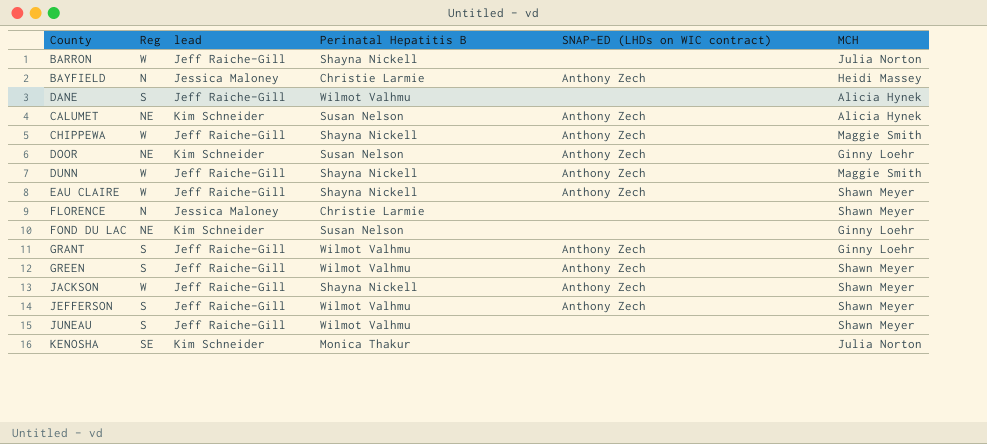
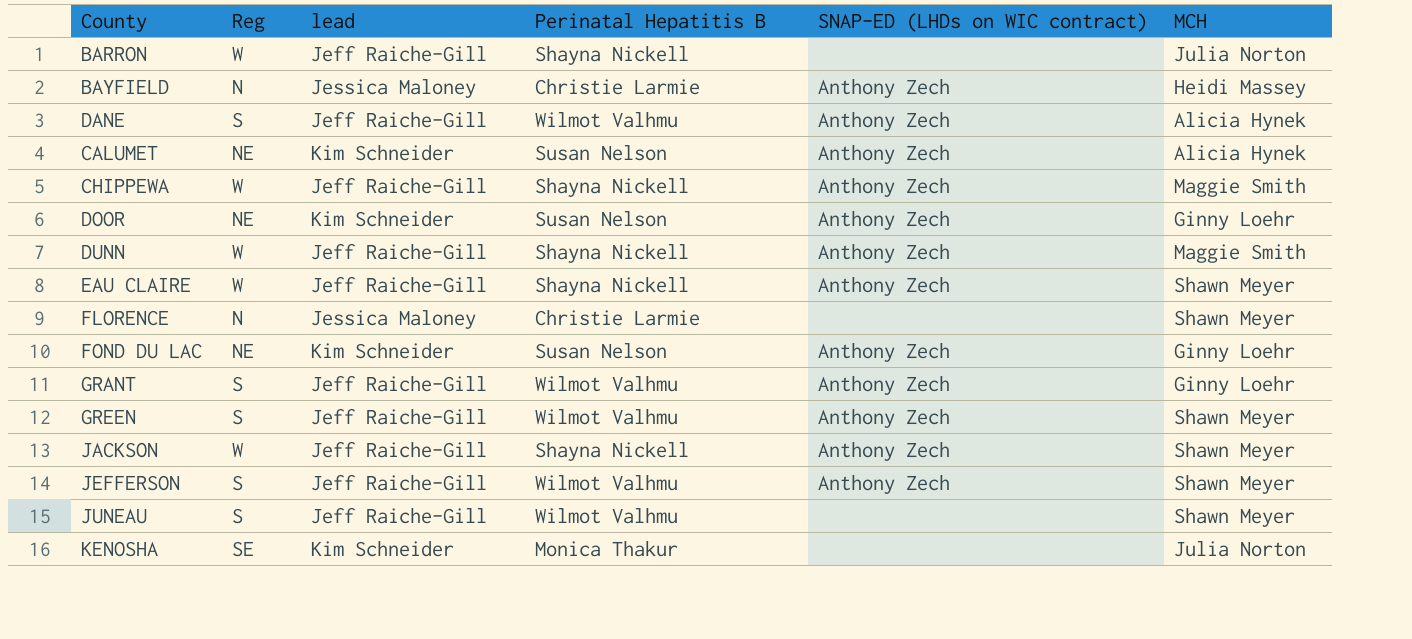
DANE | SNAP-ED (LHDs on WIC contract): none -> Anthony Zech
FOND DU LAC | SNAP-ED (LHDs on WIC contract): none -> Anthony Zech

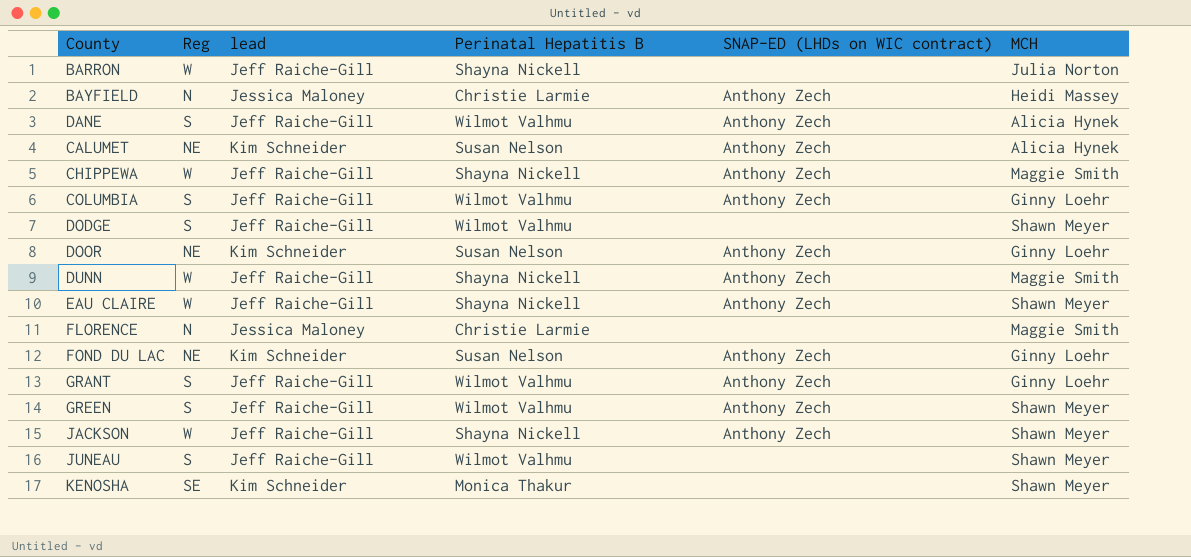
row JEFFERSON: S | Jeff Raiche-Gill | Wilmot Valhmu | Anthony Zech | Shawn Meyer -> none
row COLUMBIA: none -> S | Jeff Raiche-Gill | Wilmot Valhmu | Anthony Zech | Ginny Loehr
row DODGE: none -> S | Jeff Raiche-Gill | Wilmot Valhmu | none | Shawn Meyer
FLORENCE | MCH: Shawn Meyer -> Maggie Smith
KENOSHA | MCH: Julia Norton -> Shawn Meyer

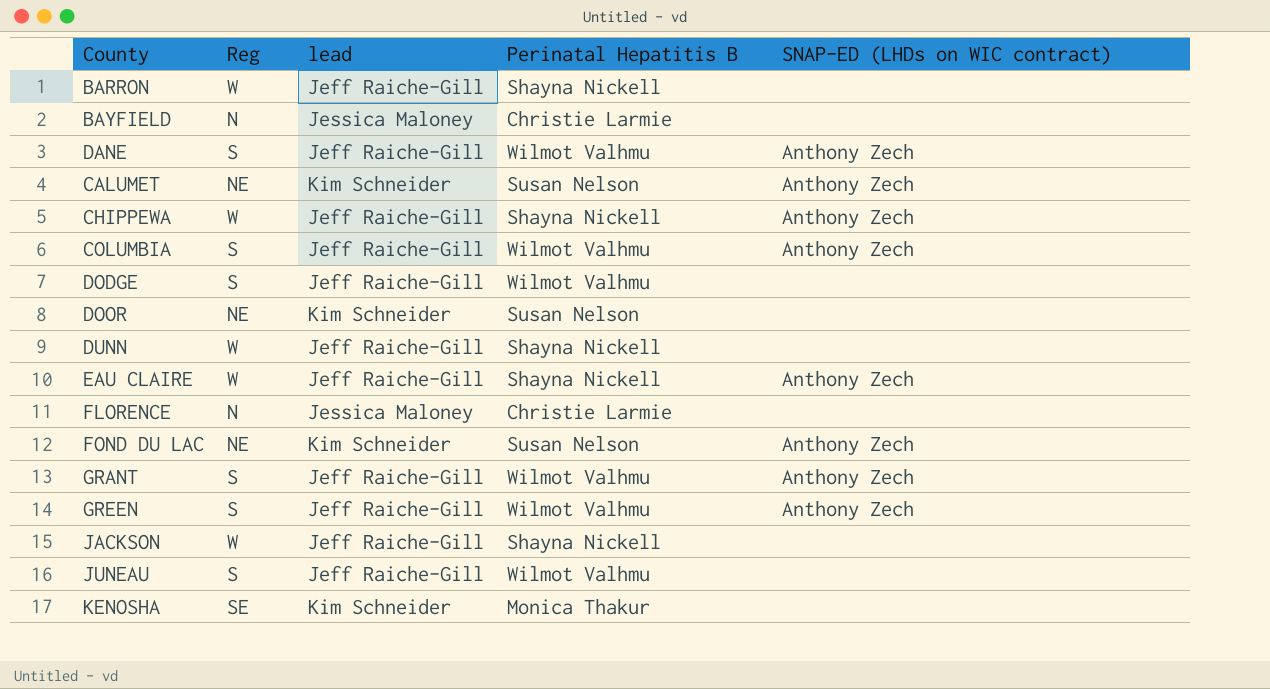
column MCH | position: 6 -> none
BAYFIELD | SNAP-ED (LHDs on WIC contract): Anthony Zech -> none
DOOR | SNAP-ED (LHDs on WIC contract): Anthony Zech -> none
DUNN | SNAP-ED (LHDs on WIC contract): Anthony Zech -> none
JACKSON | SNAP-ED (LHDs on WIC contract): Anthony Zech -> none

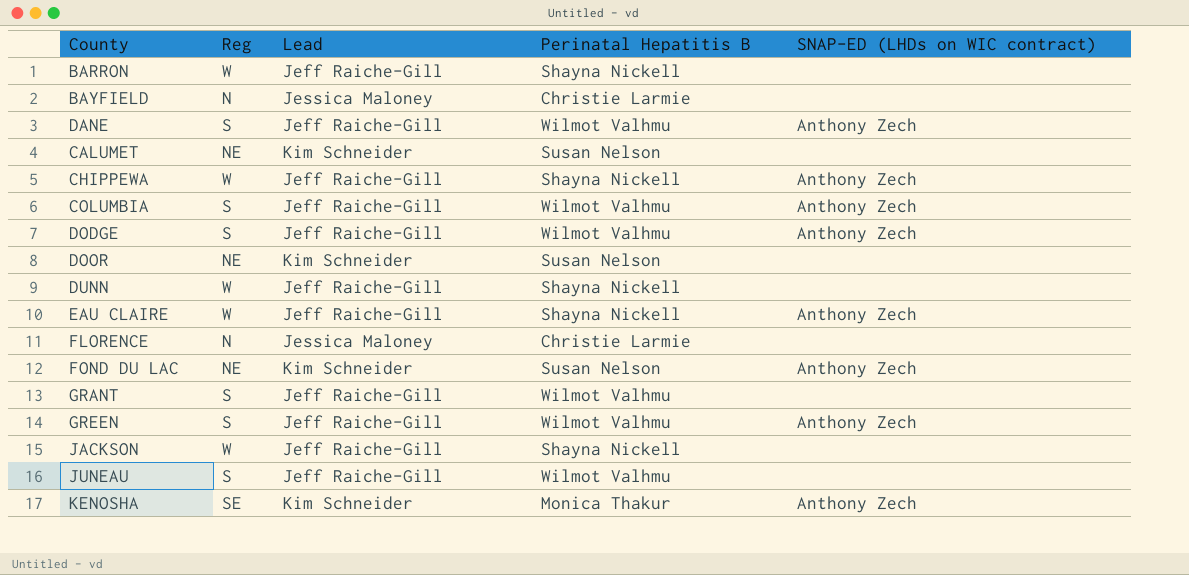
column name: lead -> Lead
CALUMET | SNAP-ED (LHDs on WIC contract): Anthony Zech -> none
DODGE | SNAP-ED (LHDs on WIC contract): none -> Anthony Zech
GRANT | SNAP-ED (LHDs on WIC contract): Anthony Zech -> none
KENOSHA | SNAP-ED (LHDs on WIC contract): none -> Anthony Zech

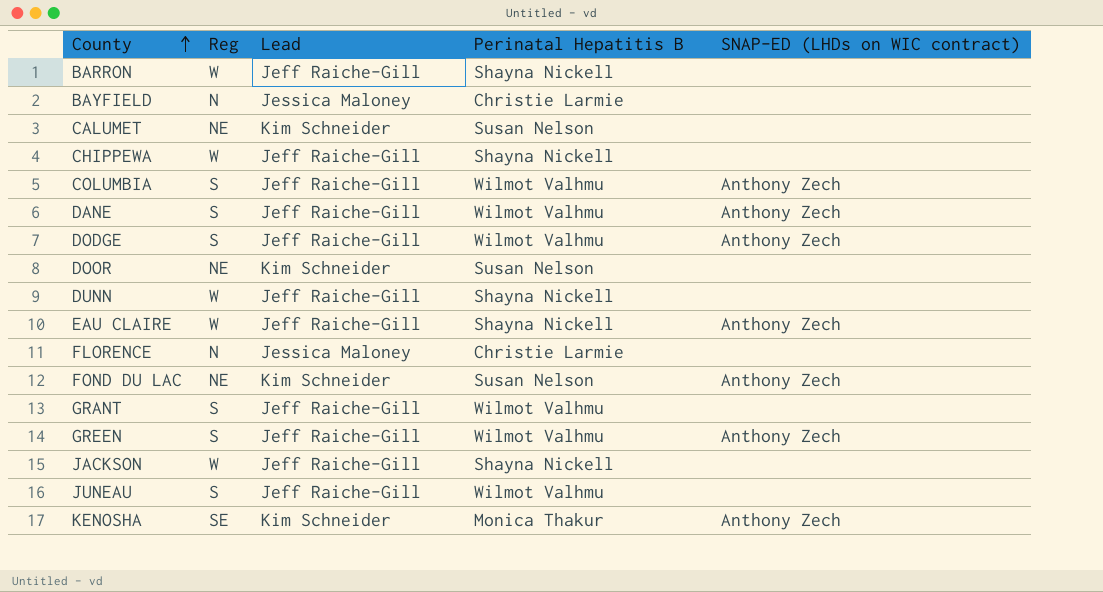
row order: none -> County ascending
CHIPPEWA | SNAP-ED (LHDs on WIC contract): Anthony Zech -> none

